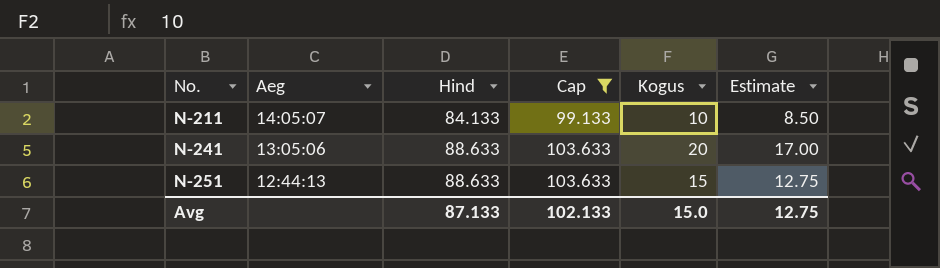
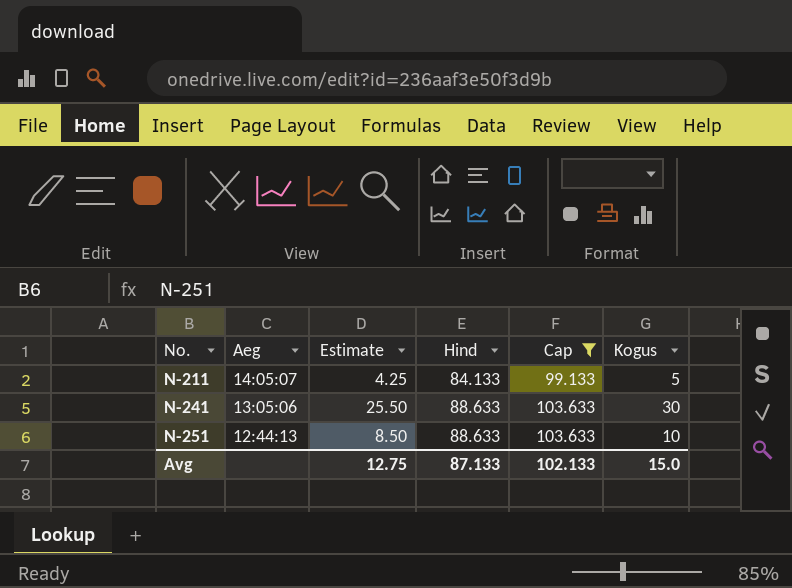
column Estimate | position: 6 -> 3
N-211 | Estimate: 8.50 -> 4.25
N-211 | Kogus: 10 -> 5
N-241 | Estimate: 17.00 -> 25.50
N-241 | Kogus: 20 -> 30
N-251 | Estimate: 12.75 -> 8.50
N-251 | Kogus: 15 -> 10

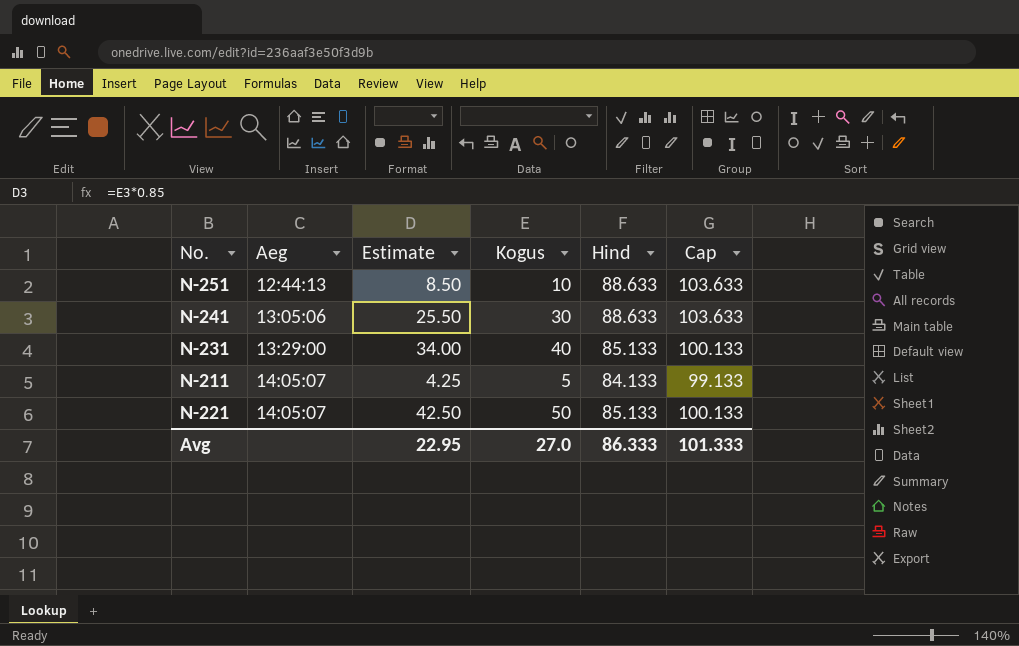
filter: Cap != 100.133 -> none
row order: No. ascending -> Aeg ascending
column Kogus | position: 6 -> 4
Avg | Estimate: 12.75 -> 22.95
Avg | Kogus: 15.0 -> 27.0
Avg | Hind: 87.133 -> 86.333
Avg | Cap: 102.133 -> 101.333

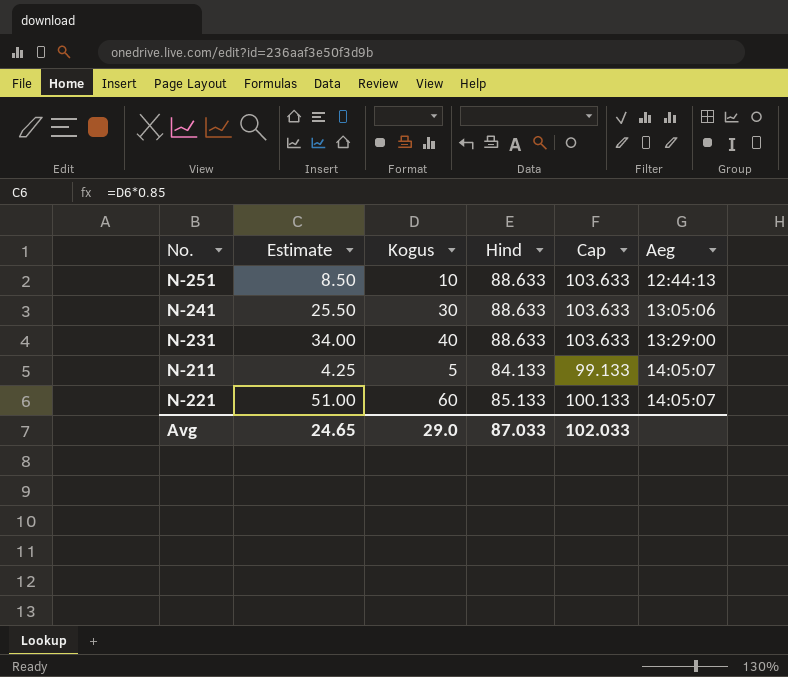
column Aeg | position: 2 -> 6
N-231 | Hind: 85.133 -> 88.633
N-231 | Cap: 100.133 -> 103.633
N-221 | Estimate: 42.50 -> 51.00
N-221 | Kogus: 50 -> 60
Avg | Estimate: 22.95 -> 24.65
Avg | Kogus: 27.0 -> 29.0
Avg | Hind: 86.333 -> 87.033
Avg | Cap: 101.333 -> 102.033

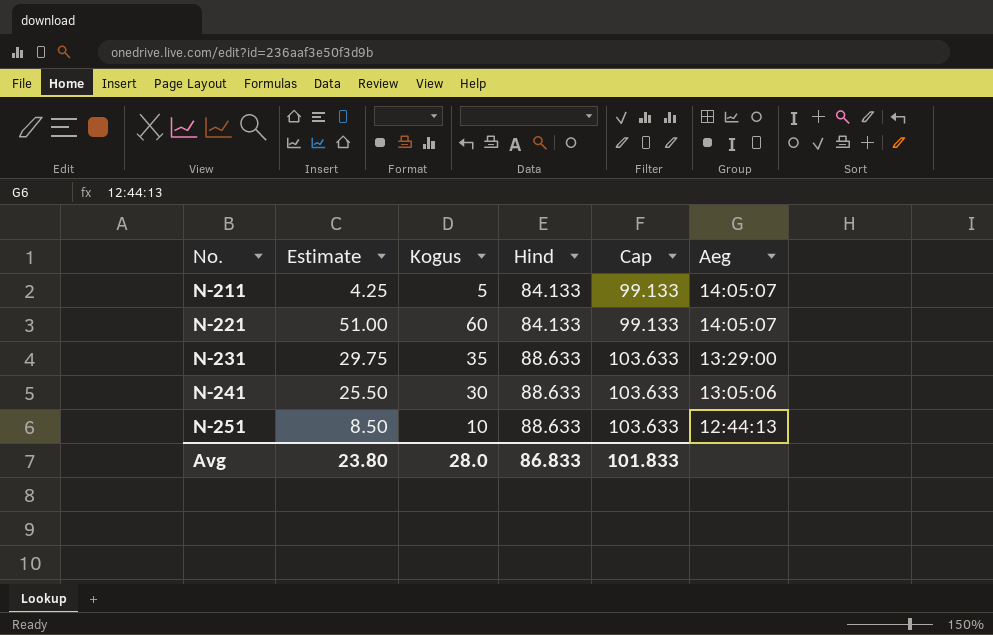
row order: Aeg ascending -> No. ascending
N-221 | Hind: 85.133 -> 84.133
N-221 | Cap: 100.133 -> 99.133
N-231 | Estimate: 34.00 -> 29.75
N-231 | Kogus: 40 -> 35
Avg | Estimate: 24.65 -> 23.80
Avg | Kogus: 29.0 -> 28.0
Avg | Hind: 87.033 -> 86.833
Avg | Cap: 102.033 -> 101.833

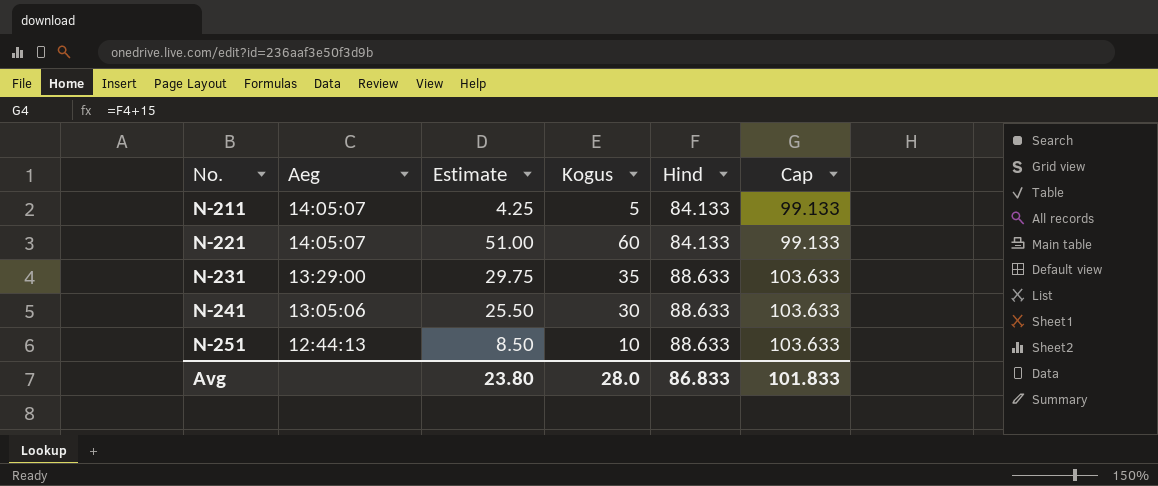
column Aeg | position: 6 -> 2

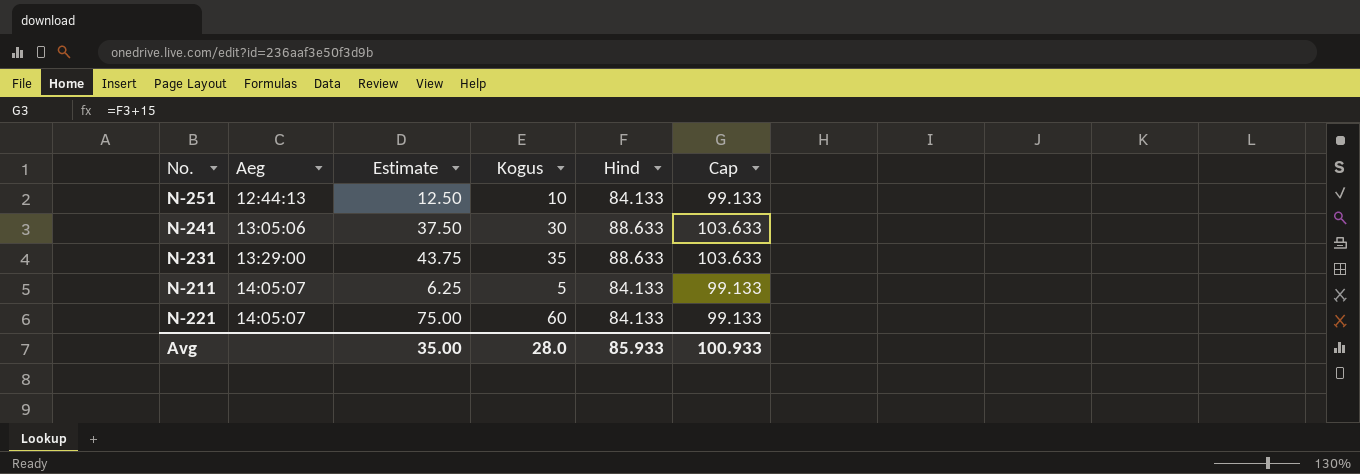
row order: No. ascending -> Aeg ascending
column Estimate | formula: [Kogus] * 0.85 -> [Kogus] * 1.25
N-251 | Hind: 88.633 -> 84.133
N-251 | Cap: 103.633 -> 99.133
Avg | Estimate: 23.80 -> 35.00
Avg | Hind: 86.833 -> 85.933
Avg | Cap: 101.833 -> 100.933

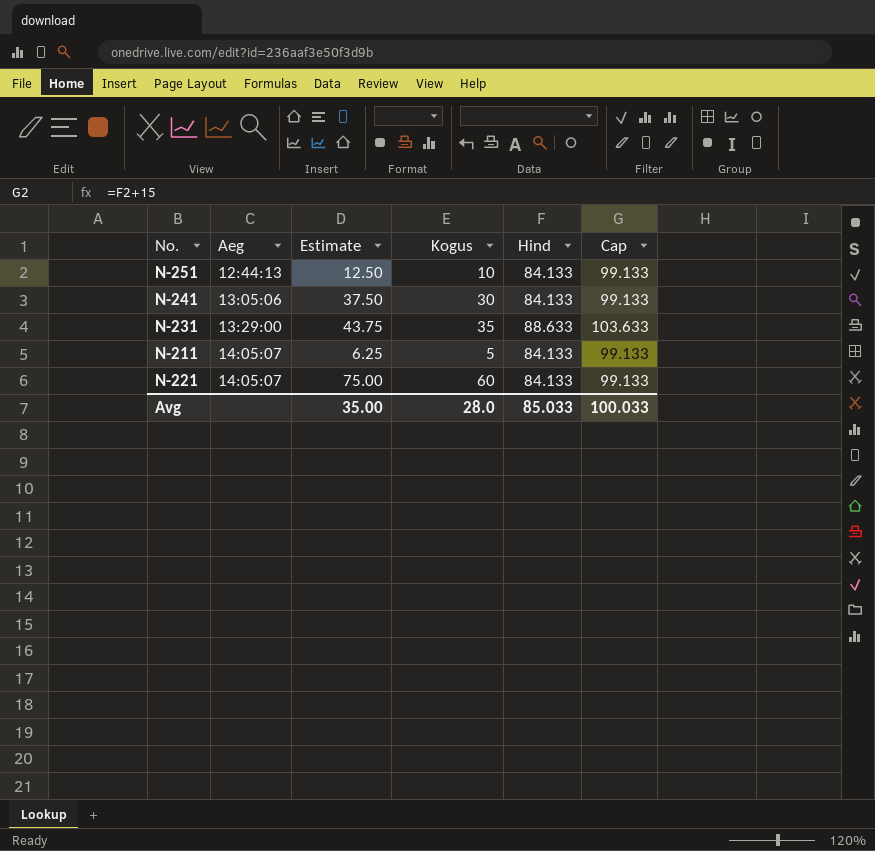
N-241 | Hind: 88.633 -> 84.133
N-241 | Cap: 103.633 -> 99.133
Avg | Hind: 85.933 -> 85.033
Avg | Cap: 100.933 -> 100.033

